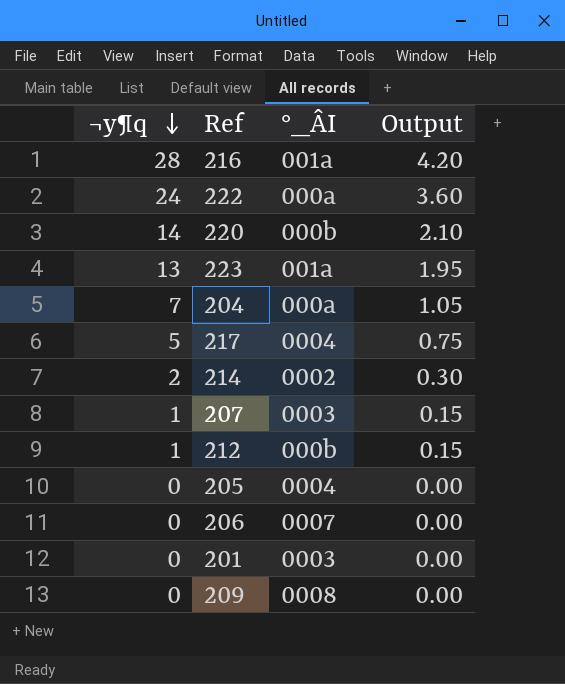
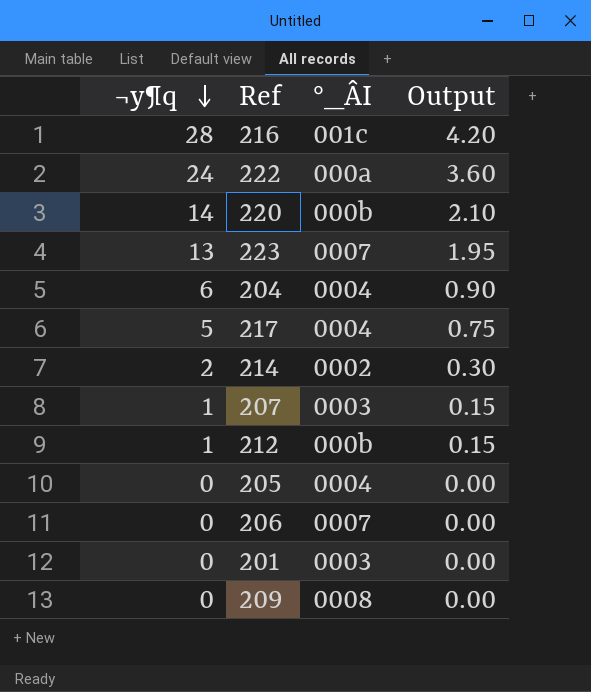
216 | °_ÂI: 001a -> 001c
223 | °_ÂI: 001a -> 0007
204 | ¬y¶q: 7 -> 6
204 | °_ÂI: 000a -> 0004
204 | Output: 1.05 -> 0.90

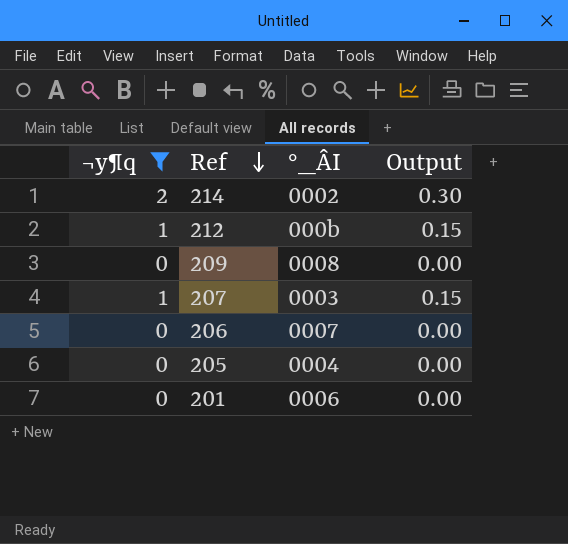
filter: none -> ¬y¶q <= 2
row order: ¬y¶q descending -> Ref descending
201 | °_ÂI: 0003 -> 0006

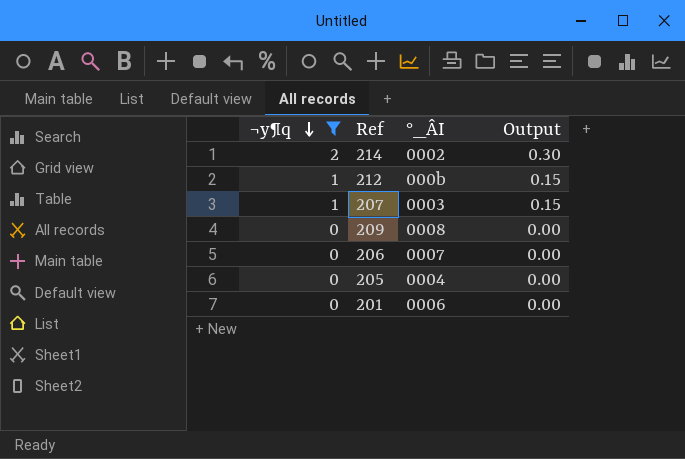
row order: Ref descending -> ¬y¶q descending

